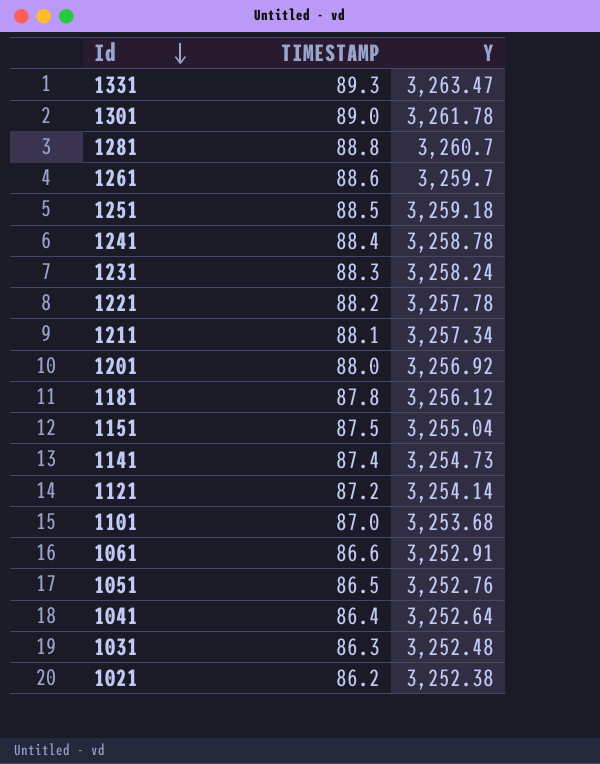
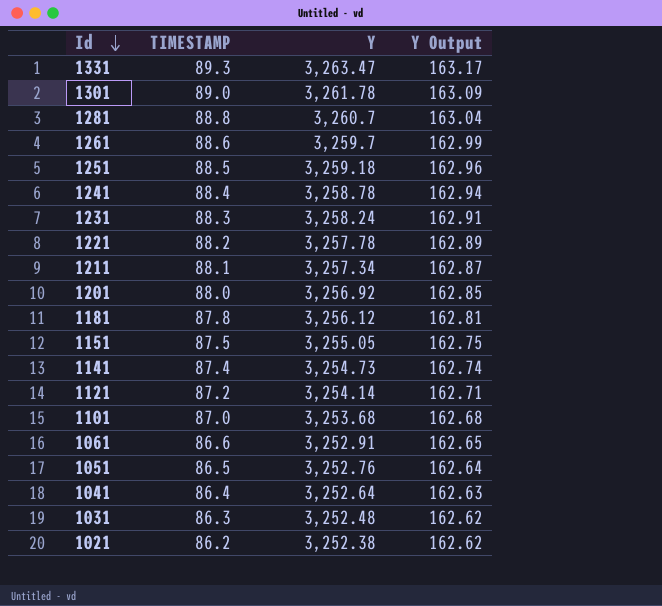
column Y Output | formula: none -> [Y] * 0.05
1151 | Y: 3,255.04 -> 3,255.05

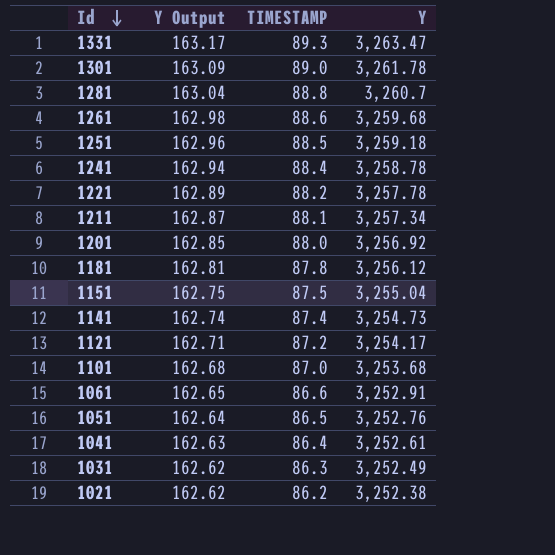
column Y Output | position: 4 -> 2
row 1231: 88.3 | 3,258.24 | 162.91 -> none
1261 | Y Output: 162.99 -> 162.98
1261 | Y: 3,259.7 -> 3,259.68
1151 | Y: 3,255.05 -> 3,255.04
1121 | Y: 3,254.14 -> 3,254.17
1041 | Y: 3,252.64 -> 3,252.61
1031 | Y: 3,252.48 -> 3,252.49

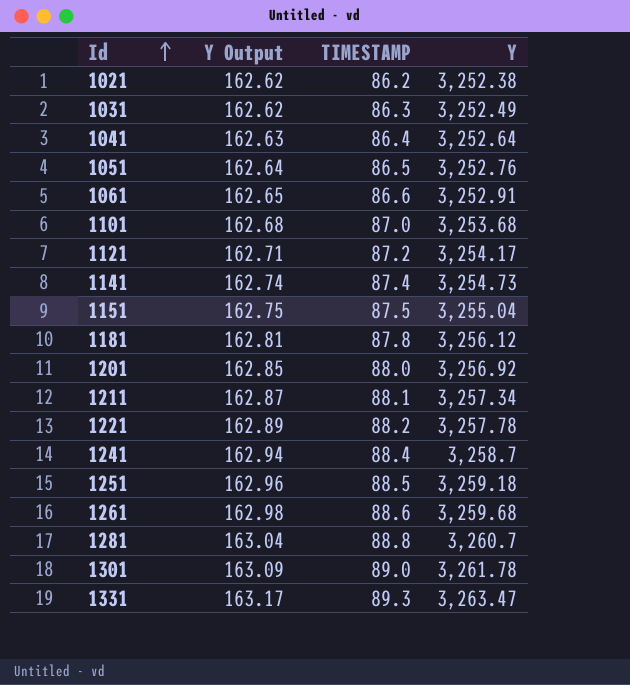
row order: Id descending -> Id ascending
1041 | Y: 3,252.61 -> 3,252.64
1241 | Y: 3,258.78 -> 3,258.7

